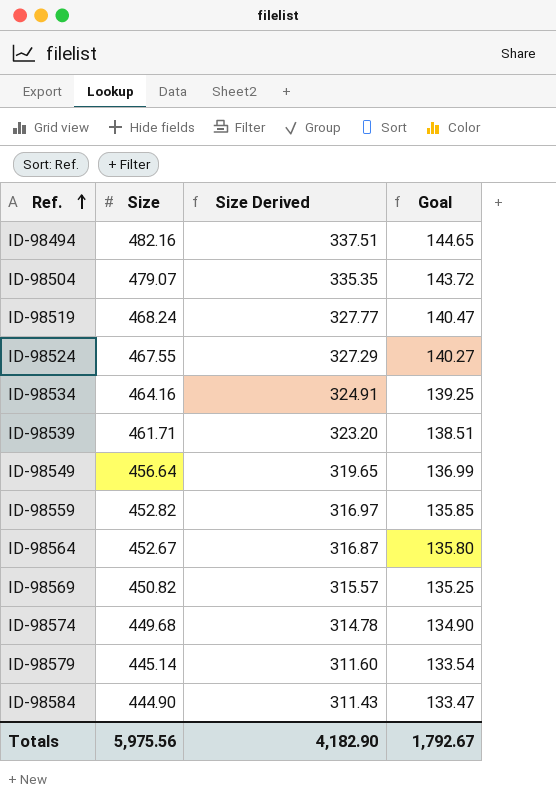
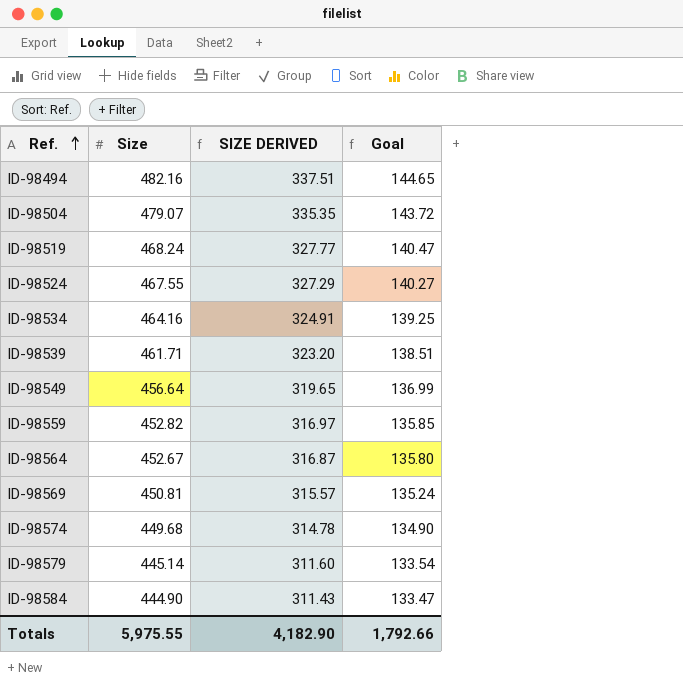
column name: Size Derived -> SIZE DERIVED
ID-98569 | Size: 450.82 -> 450.81
ID-98569 | Goal: 135.25 -> 135.24
Totals | Size: 5,975.56 -> 5,975.55
Totals | Goal: 1,792.67 -> 1,792.66

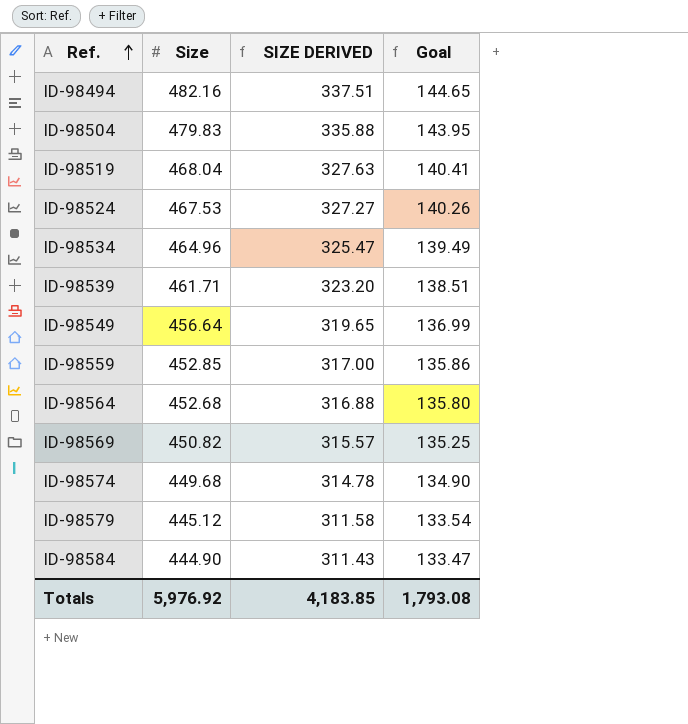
ID-98504 | Size: 479.07 -> 479.83
ID-98504 | SIZE DERIVED: 335.35 -> 335.88
ID-98504 | Goal: 143.72 -> 143.95
ID-98519 | Size: 468.24 -> 468.04
ID-98519 | SIZE DERIVED: 327.77 -> 327.63
ID-98519 | Goal: 140.47 -> 140.41
ID-98524 | Size: 467.55 -> 467.53
ID-98524 | SIZE DERIVED: 327.29 -> 327.27
ID-98524 | Goal: 140.27 -> 140.26
ID-98534 | Size: 464.16 -> 464.96
ID-98534 | SIZE DERIVED: 324.91 -> 325.47
ID-98534 | Goal: 139.25 -> 139.49
ID-98559 | Size: 452.82 -> 452.85
ID-98559 | SIZE DERIVED: 316.97 -> 317.00
ID-98559 | Goal: 135.85 -> 135.86
ID-98564 | Size: 452.67 -> 452.68
ID-98564 | SIZE DERIVED: 316.87 -> 316.88
ID-98569 | Size: 450.81 -> 450.82
ID-98569 | Goal: 135.24 -> 135.25
ID-98579 | Size: 445.14 -> 445.12
ID-98579 | SIZE DERIVED: 311.60 -> 311.58
Totals | Size: 5,975.55 -> 5,976.92
Totals | SIZE DERIVED: 4,182.90 -> 4,183.85
Totals | Goal: 1,792.66 -> 1,793.08

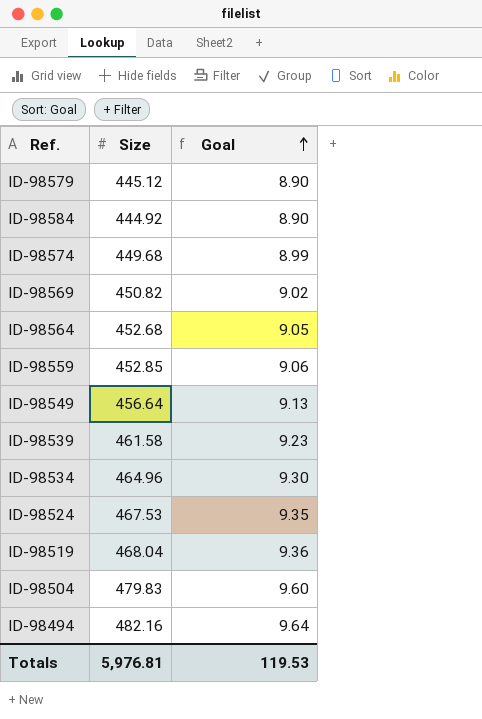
row order: Ref. ascending -> Goal ascending
column SIZE DERIVED | formula: [Size] * 0.7 -> none
column Goal | formula: [Size] * 0.3 -> [Size] * 0.02
ID-98584 | Size: 444.90 -> 444.92
ID-98539 | Size: 461.71 -> 461.58
Totals | Size: 5,976.92 -> 5,976.81
Totals | Goal: 1,793.08 -> 119.53

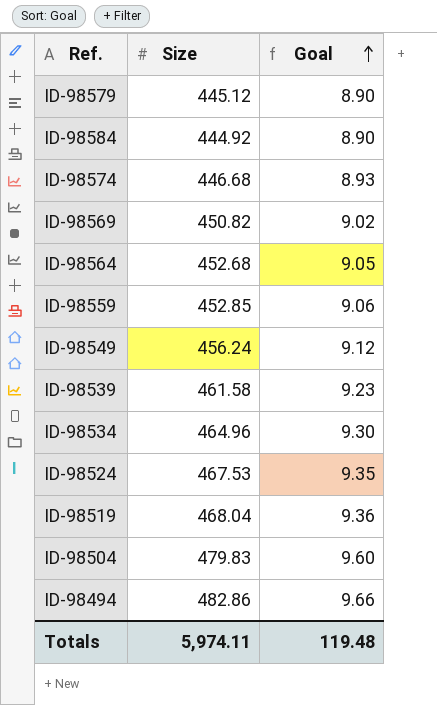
ID-98574 | Size: 449.68 -> 446.68
ID-98574 | Goal: 8.99 -> 8.93
ID-98549 | Size: 456.64 -> 456.24
ID-98549 | Goal: 9.13 -> 9.12
ID-98494 | Size: 482.16 -> 482.86
ID-98494 | Goal: 9.64 -> 9.66
Totals | Size: 5,976.81 -> 5,974.11
Totals | Goal: 119.53 -> 119.48

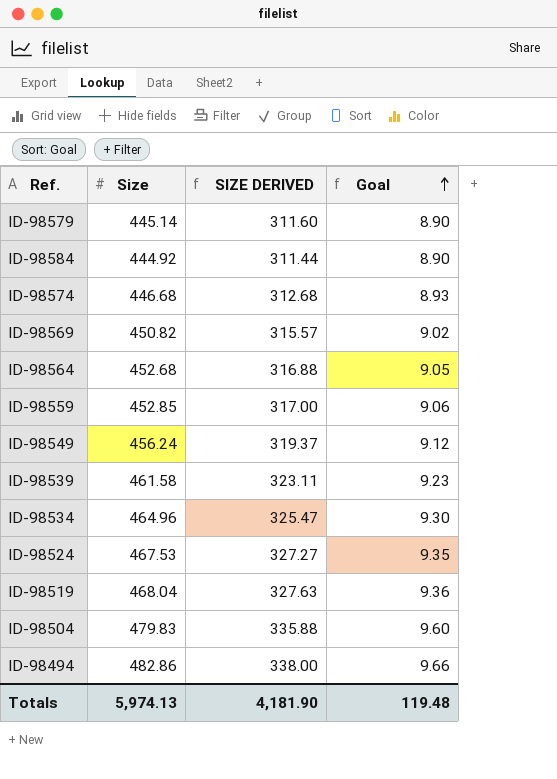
column SIZE DERIVED | formula: none -> [Size] * 0.7
ID-98579 | Size: 445.12 -> 445.14
Totals | Size: 5,974.11 -> 5,974.13

